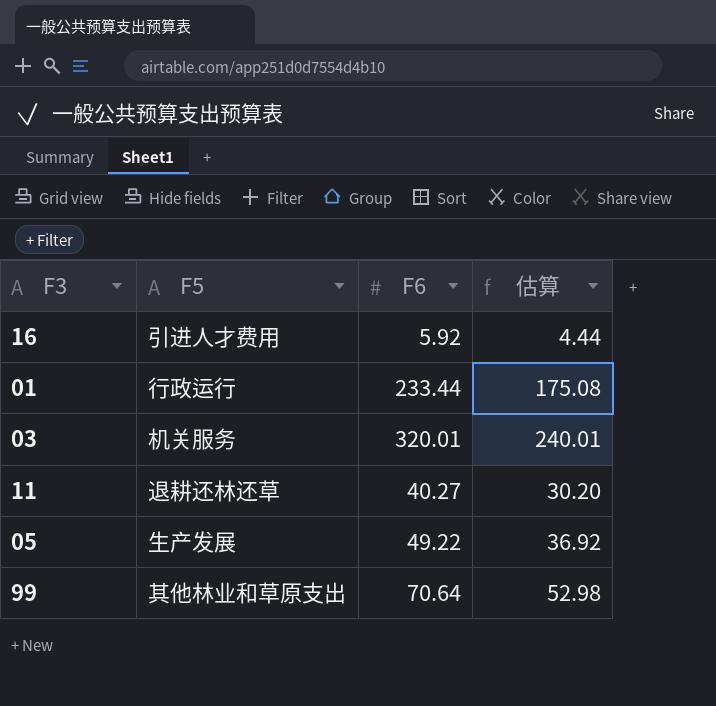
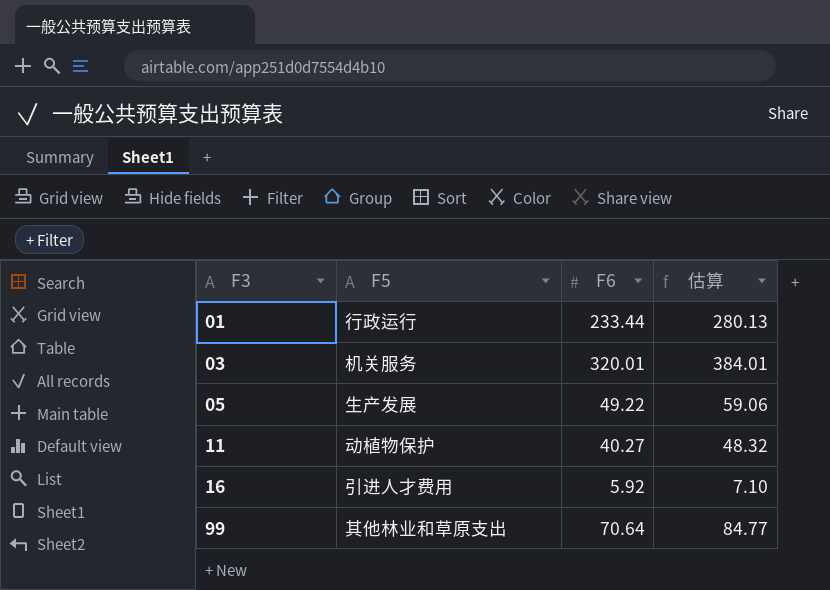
row order: none -> F3 ascending
column 估算 | formula: [F6] * 0.75 -> [F6] * 1.2
11 | F5: 退耕还林还草 -> 动植物保护

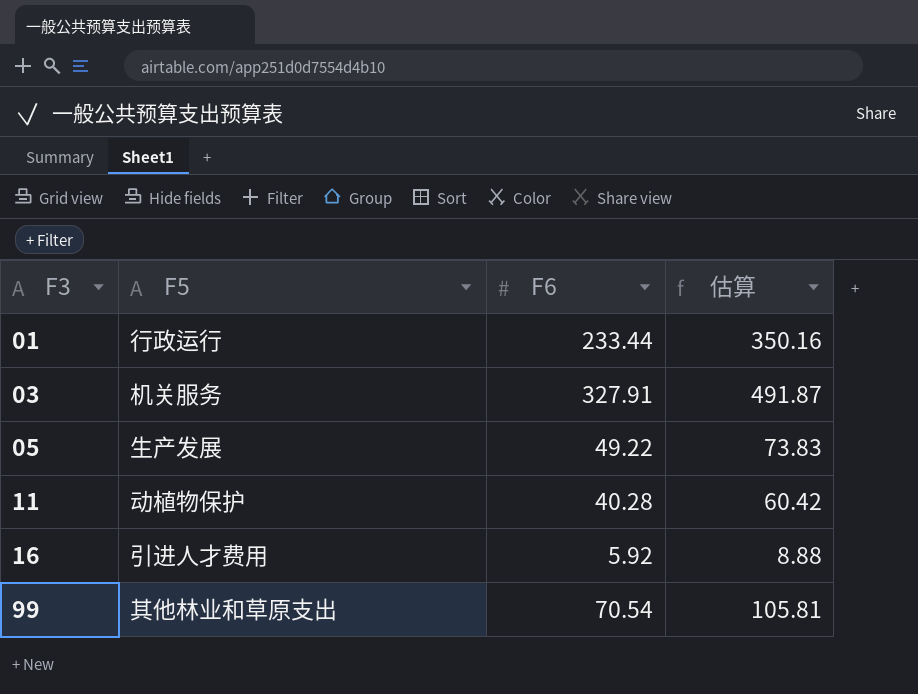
column 估算 | formula: [F6] * 1.2 -> [F6] * 1.5
03 | F6: 320.01 -> 327.91
11 | F6: 40.27 -> 40.28
99 | F6: 70.64 -> 70.54

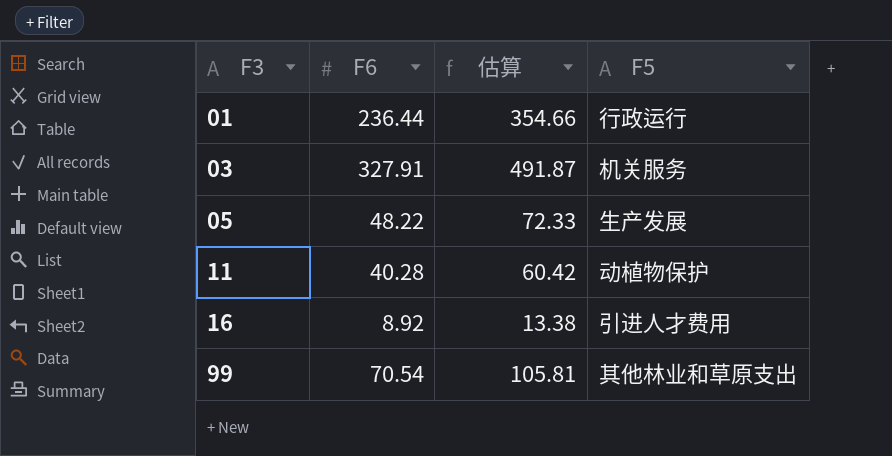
column F5 | position: 2 -> 4
01 | F6: 233.44 -> 236.44
01 | 估算: 350.16 -> 354.66
05 | F6: 49.22 -> 48.22
05 | 估算: 73.83 -> 72.33
16 | F6: 5.92 -> 8.92
16 | 估算: 8.88 -> 13.38

